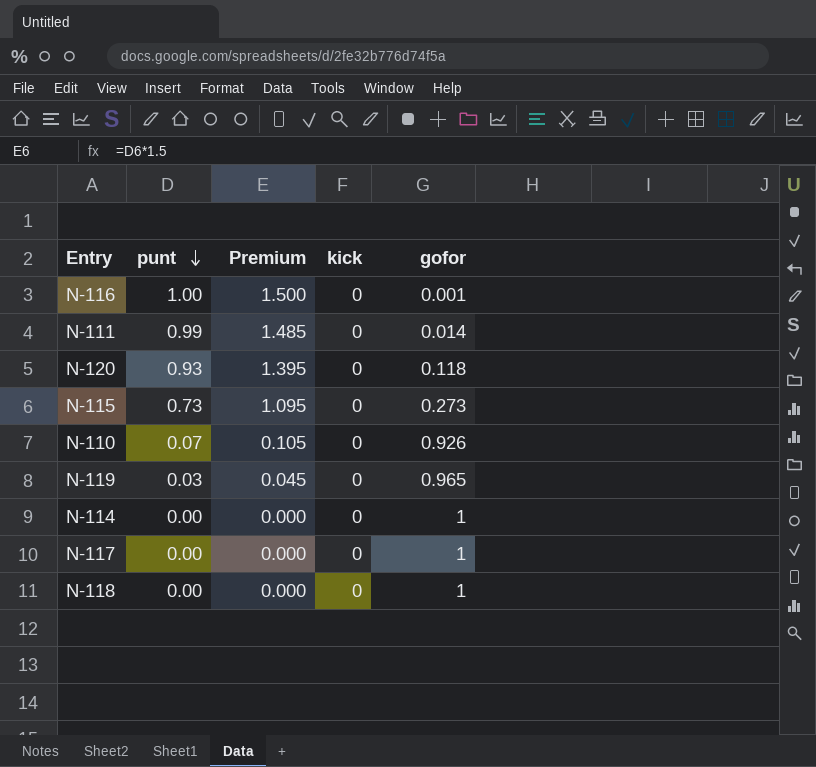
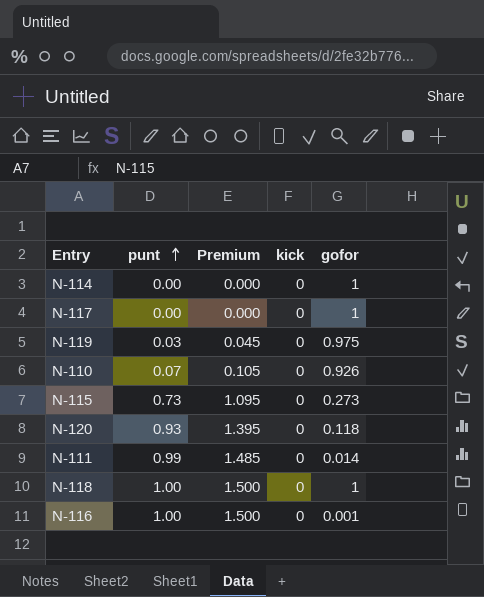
row order: punt descending -> punt ascending
N-119 | gofor: 0.965 -> 0.975
N-118 | punt: 0.00 -> 1.00
N-118 | Premium: 0.000 -> 1.500

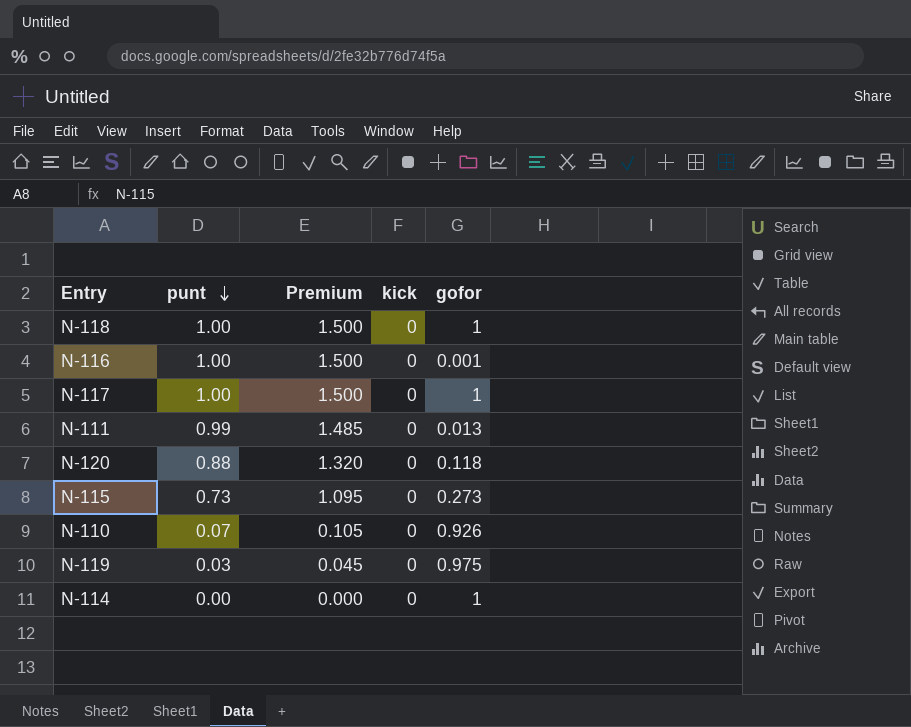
row order: punt ascending -> punt descending
N-117 | punt: 0.00 -> 1.00
N-117 | Premium: 0.000 -> 1.500
N-111 | gofor: 0.014 -> 0.013
N-120 | punt: 0.93 -> 0.88
N-120 | Premium: 1.395 -> 1.320

